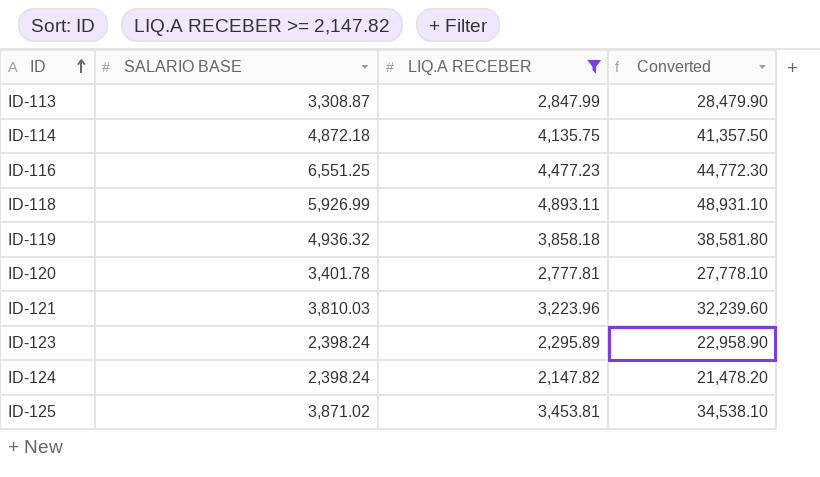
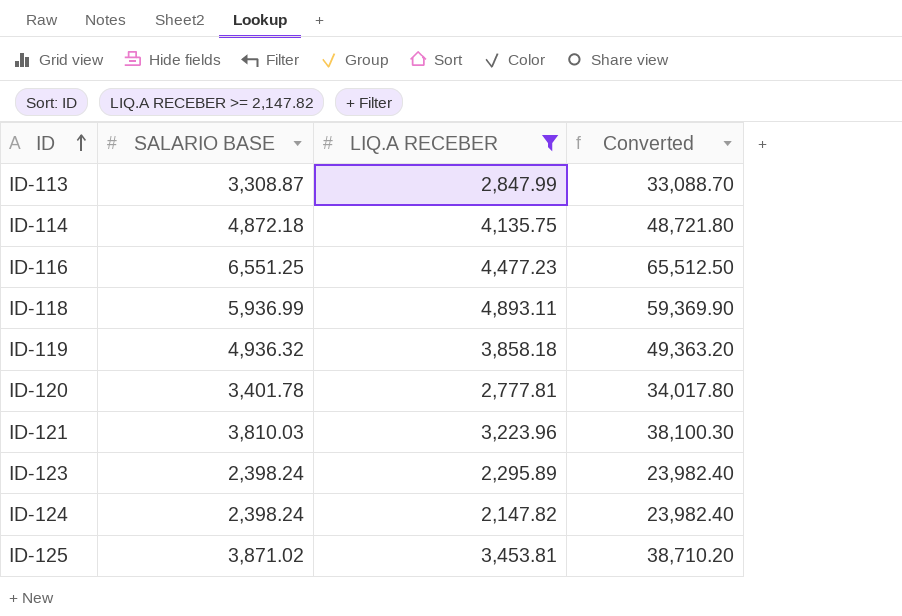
column Converted | formula: [LIQ.A RECEBER] * 10 -> [SALARIO BASE] * 10
ID-118 | SALARIO BASE: 5,926.99 -> 5,936.99

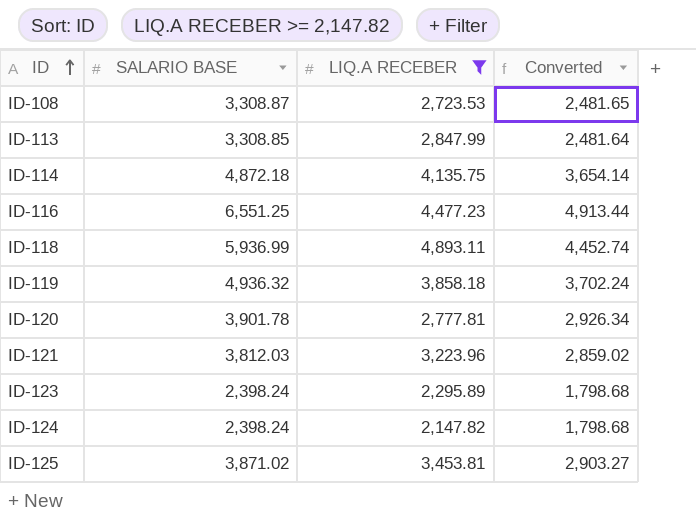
column Converted | formula: [SALARIO BASE] * 10 -> [SALARIO BASE] * 0.75
row ID-108: none -> 3,308.87 | 2,723.53 | 2,481.65
ID-113 | SALARIO BASE: 3,308.87 -> 3,308.85
ID-120 | SALARIO BASE: 3,401.78 -> 3,901.78
ID-121 | SALARIO BASE: 3,810.03 -> 3,812.03

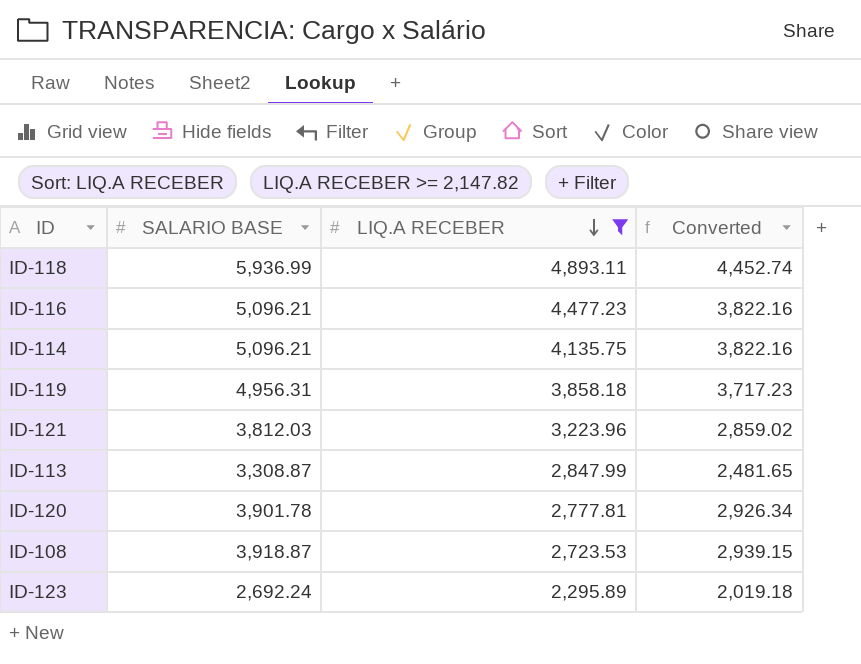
row order: ID ascending -> LIQ.A RECEBER descending
row ID-124: 2,398.24 | 2,147.82 | 1,798.68 -> none
row ID-125: 3,871.02 | 3,453.81 | 2,903.27 -> none
ID-116 | SALARIO BASE: 6,551.25 -> 5,096.21
ID-116 | Converted: 4,913.44 -> 3,822.16
ID-114 | SALARIO BASE: 4,872.18 -> 5,096.21
ID-114 | Converted: 3,654.14 -> 3,822.16
ID-119 | SALARIO BASE: 4,936.32 -> 4,956.31
ID-119 | Converted: 3,702.24 -> 3,717.23
ID-113 | SALARIO BASE: 3,308.85 -> 3,308.87
ID-113 | Converted: 2,481.64 -> 2,481.65
ID-108 | SALARIO BASE: 3,308.87 -> 3,918.87
ID-108 | Converted: 2,481.65 -> 2,939.15
ID-123 | SALARIO BASE: 2,398.24 -> 2,692.24
ID-123 | Converted: 1,798.68 -> 2,019.18

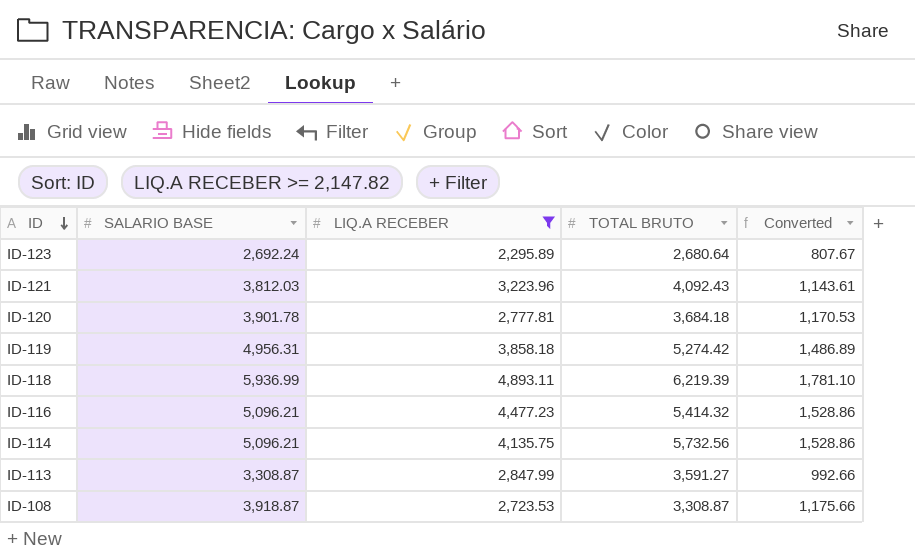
row order: LIQ.A RECEBER descending -> ID descending
column TOTAL BRUTO | position: none -> 4
column Converted | formula: [SALARIO BASE] * 0.75 -> [SALARIO BASE] * 0.3

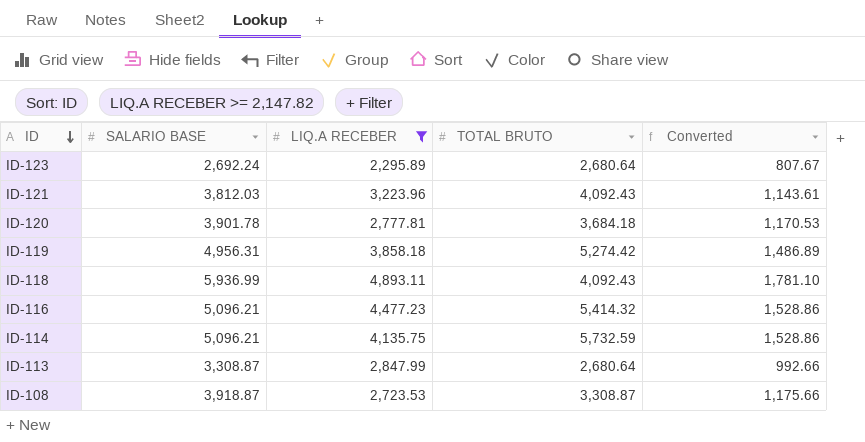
ID-118 | TOTAL BRUTO: 6,219.39 -> 4,092.43
ID-114 | TOTAL BRUTO: 5,732.56 -> 5,732.59
ID-113 | TOTAL BRUTO: 3,591.27 -> 2,680.64

